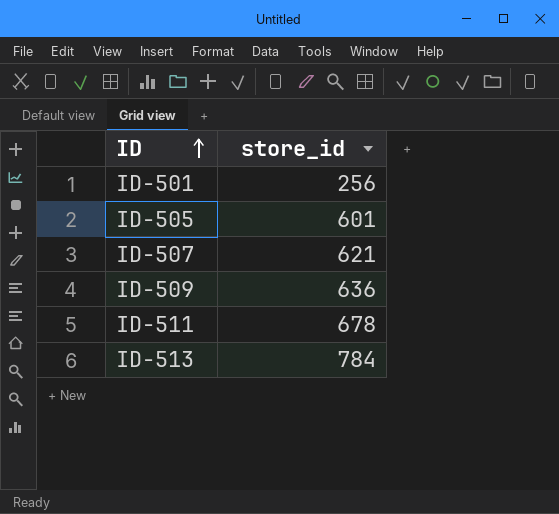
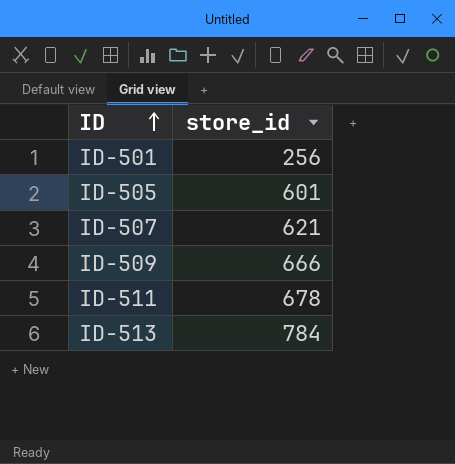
ID-509 | store_id: 636 -> 666

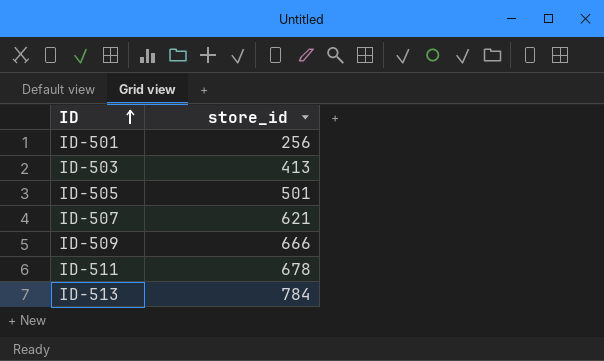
row ID-503: none -> 413
ID-505 | store_id: 601 -> 501

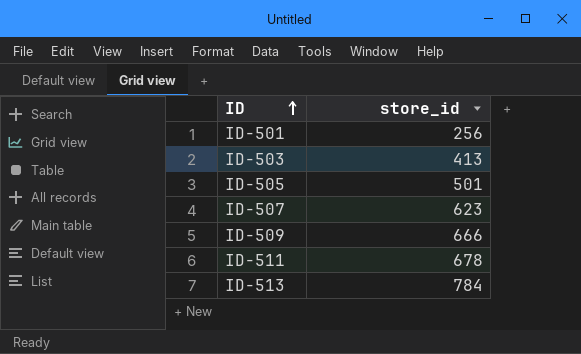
ID-507 | store_id: 621 -> 623

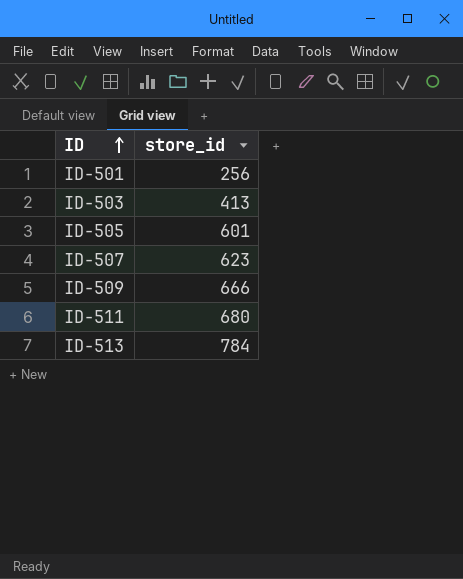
ID-505 | store_id: 501 -> 601
ID-511 | store_id: 678 -> 680

